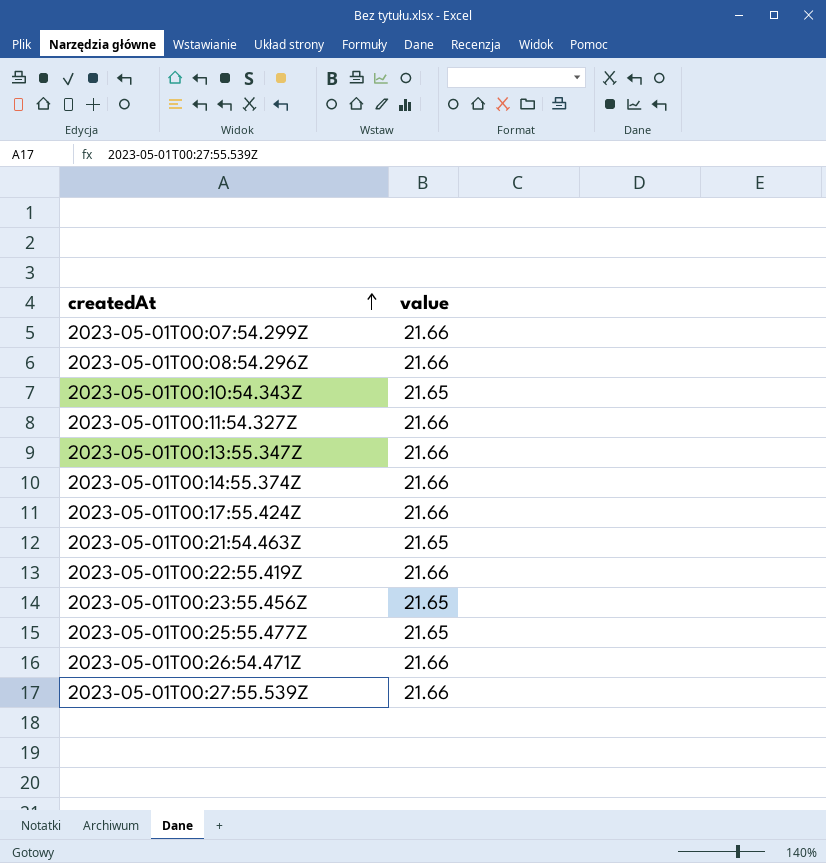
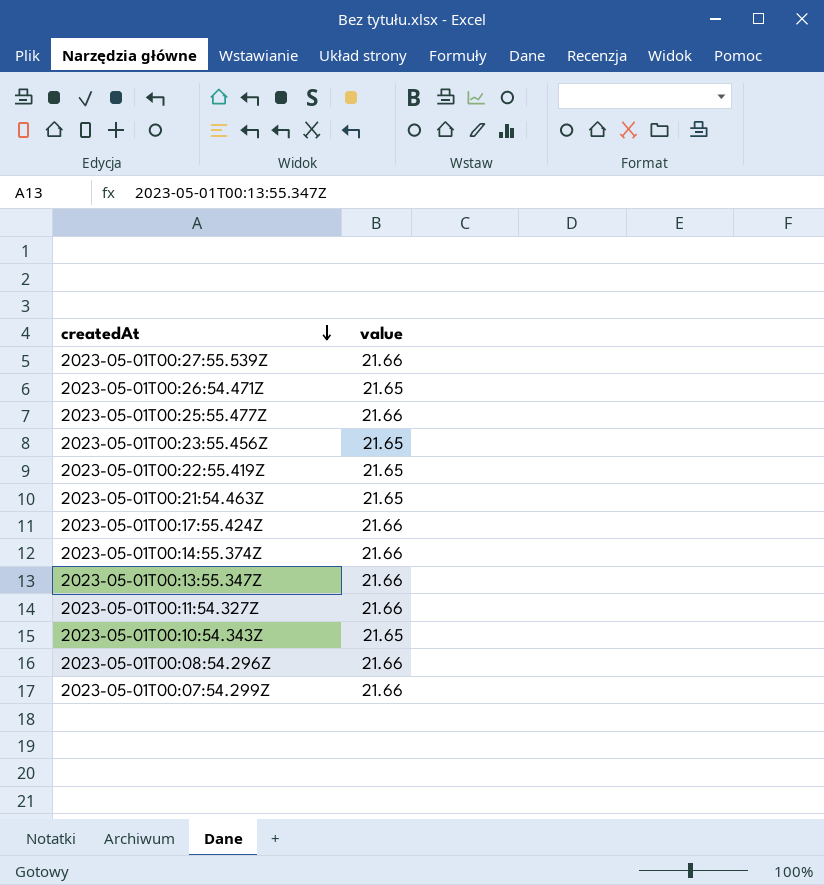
row order: createdAt ascending -> createdAt descending
2023-05-01T00:26:54.471Z | value: 21.66 -> 21.65
2023-05-01T00:25:55.477Z | value: 21.65 -> 21.66
2023-05-01T00:22:55.419Z | value: 21.66 -> 21.65

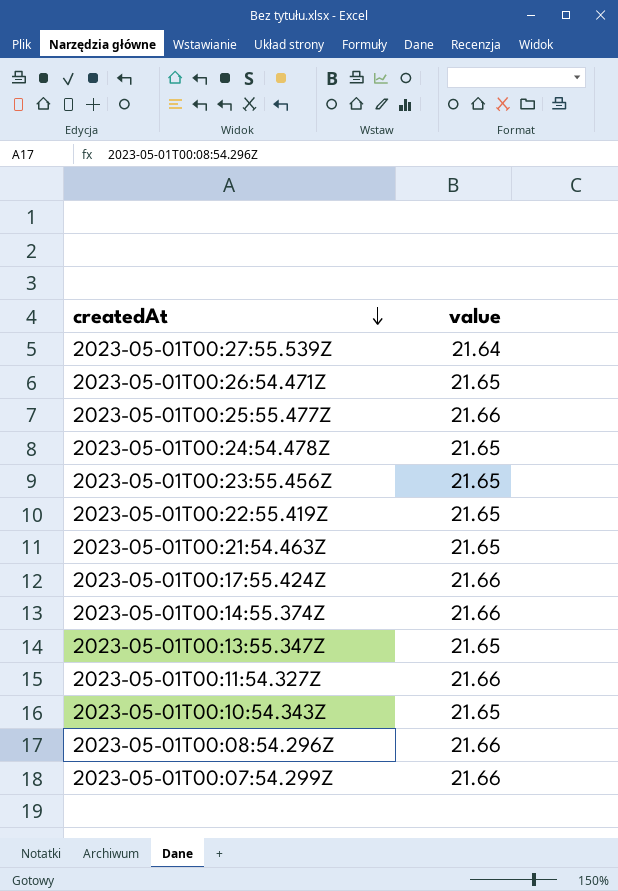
2023-05-01T00:27:55.539Z | value: 21.66 -> 21.64
row 2023-05-01T00:24:54.478Z: none -> 21.65
2023-05-01T00:13:55.347Z | value: 21.66 -> 21.65

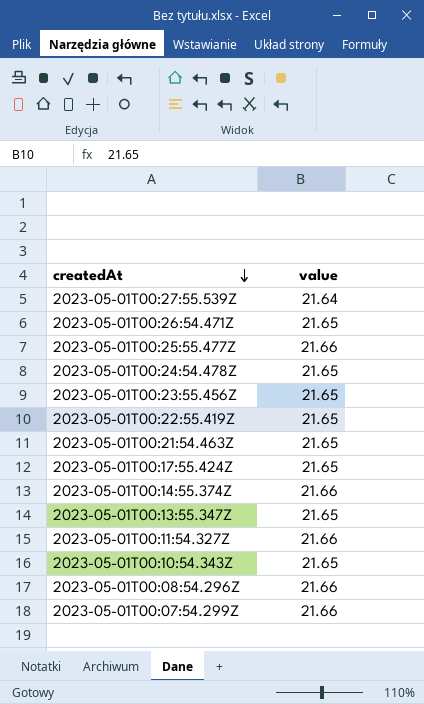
2023-05-01T00:17:55.424Z | value: 21.66 -> 21.65

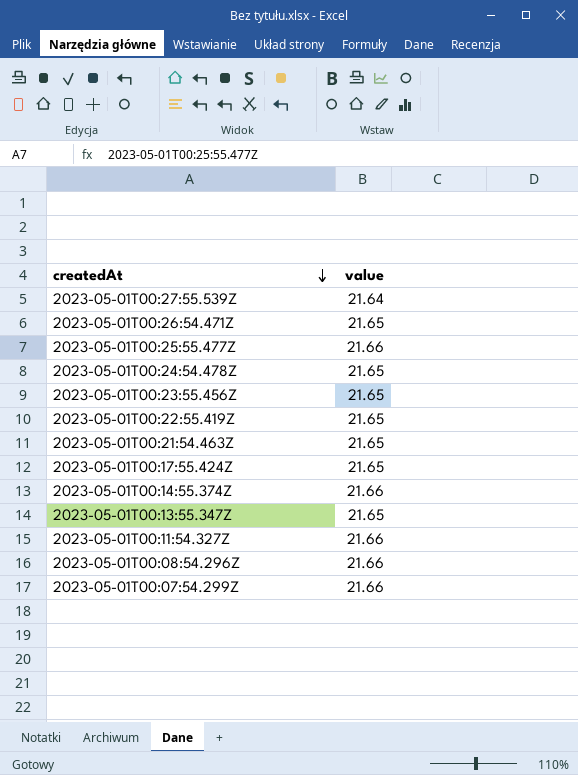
row 2023-05-01T00:10:54.343Z: 21.65 -> none

